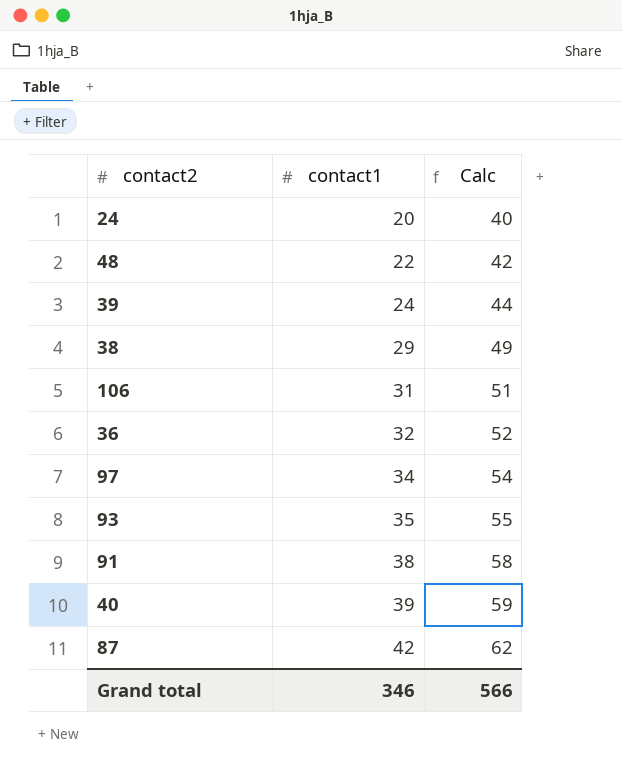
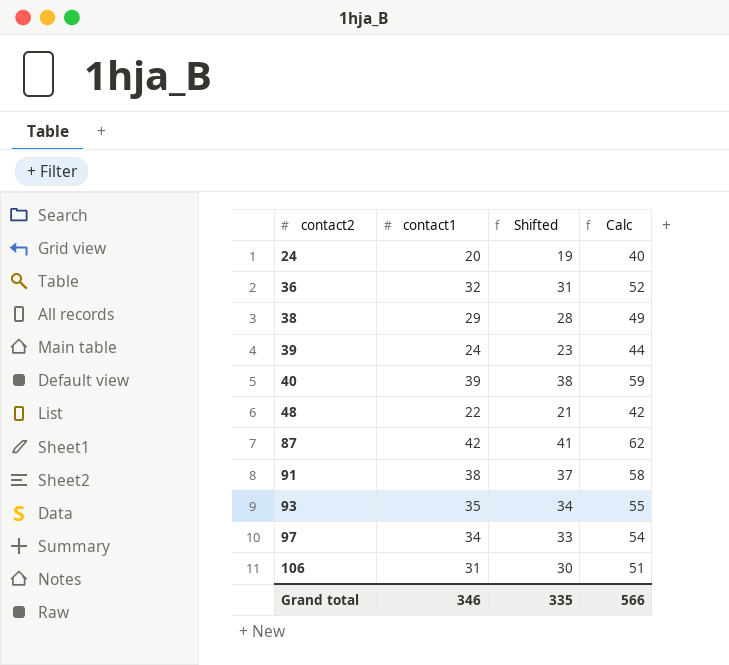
row order: contact1 ascending -> contact2 ascending
column Shifted | formula: none -> [contact1] - 1

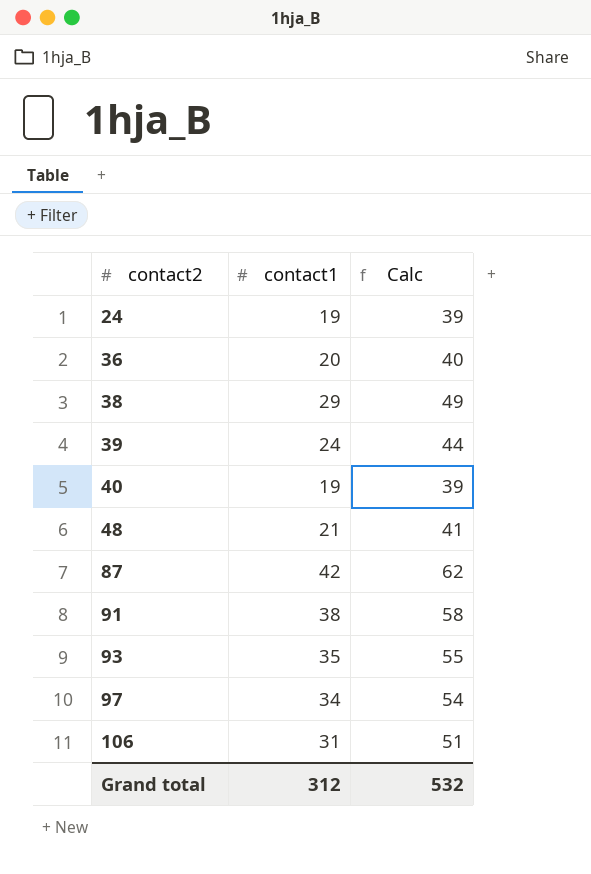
column Shifted | formula: [contact1] - 1 -> none
24 | contact1: 20 -> 19
24 | Calc: 40 -> 39
36 | contact1: 32 -> 20
36 | Calc: 52 -> 40
40 | contact1: 39 -> 19
40 | Calc: 59 -> 39
48 | contact1: 22 -> 21
48 | Calc: 42 -> 41
Grand total | contact1: 346 -> 312
Grand total | Calc: 566 -> 532

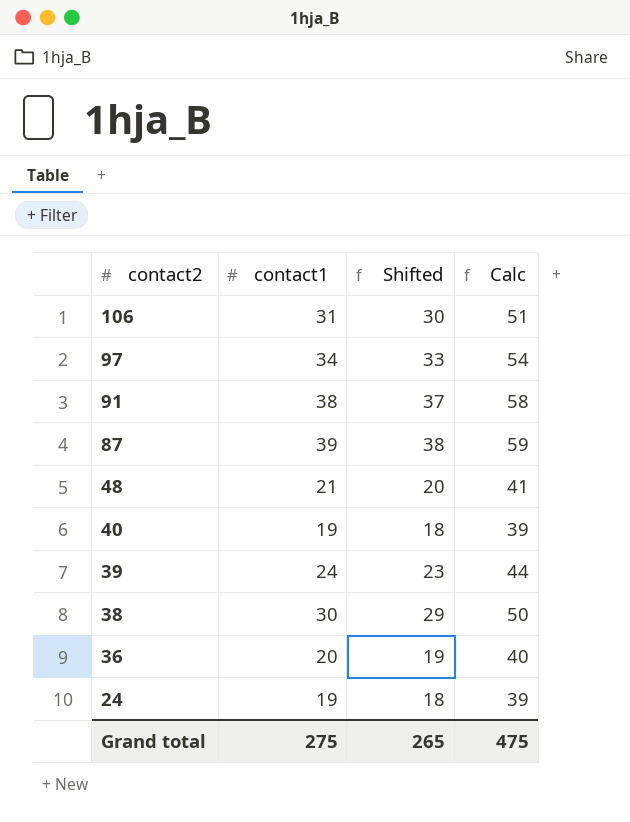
row order: contact2 ascending -> contact2 descending
column Shifted | formula: none -> [contact1] - 1
row 93: 35 | 55 -> none
87 | contact1: 42 -> 39
87 | Calc: 62 -> 59
38 | contact1: 29 -> 30
38 | Calc: 49 -> 50
Grand total | contact1: 312 -> 275
Grand total | Calc: 532 -> 475

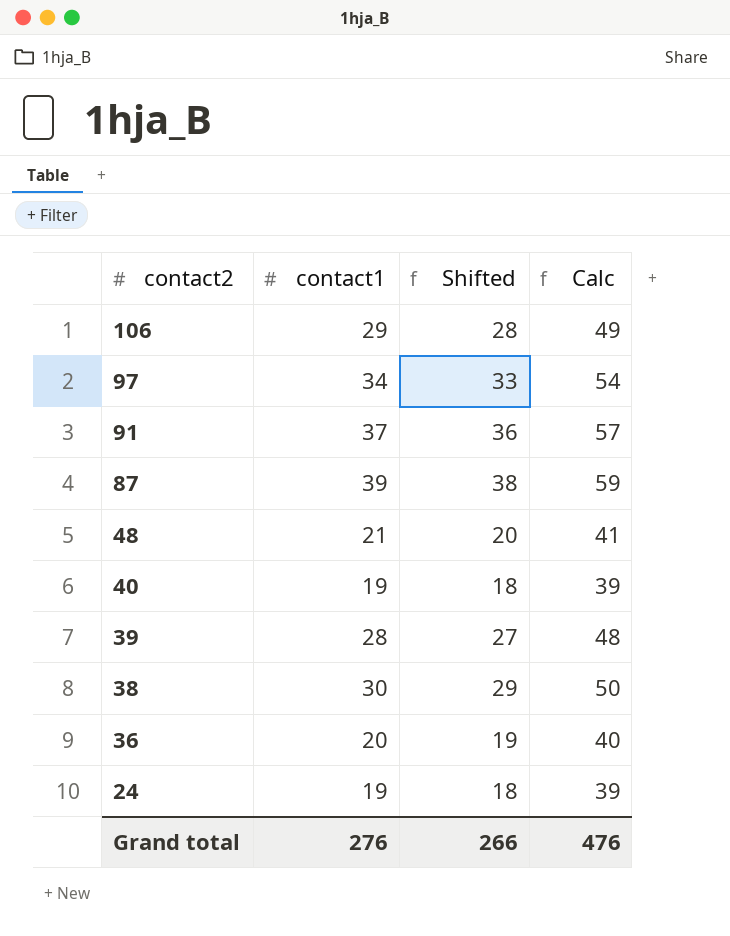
106 | contact1: 31 -> 29
106 | Shifted: 30 -> 28
106 | Calc: 51 -> 49
91 | contact1: 38 -> 37
91 | Shifted: 37 -> 36
91 | Calc: 58 -> 57
39 | contact1: 24 -> 28
39 | Shifted: 23 -> 27
39 | Calc: 44 -> 48
Grand total | contact1: 275 -> 276
Grand total | Shifted: 265 -> 266
Grand total | Calc: 475 -> 476

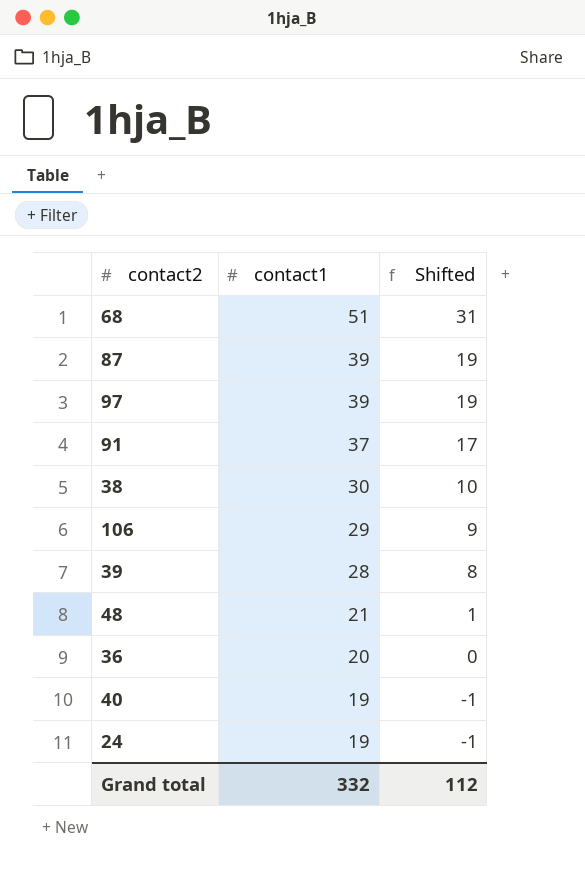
row order: contact2 descending -> contact1 descending
column Calc | formula: [contact1] + 20 -> none
column Shifted | formula: [contact1] - 1 -> [contact1] - 20
row 68: none -> 51 | 31
97 | contact1: 34 -> 39
Grand total | contact1: 276 -> 332
Grand total | Shifted: 266 -> 112

